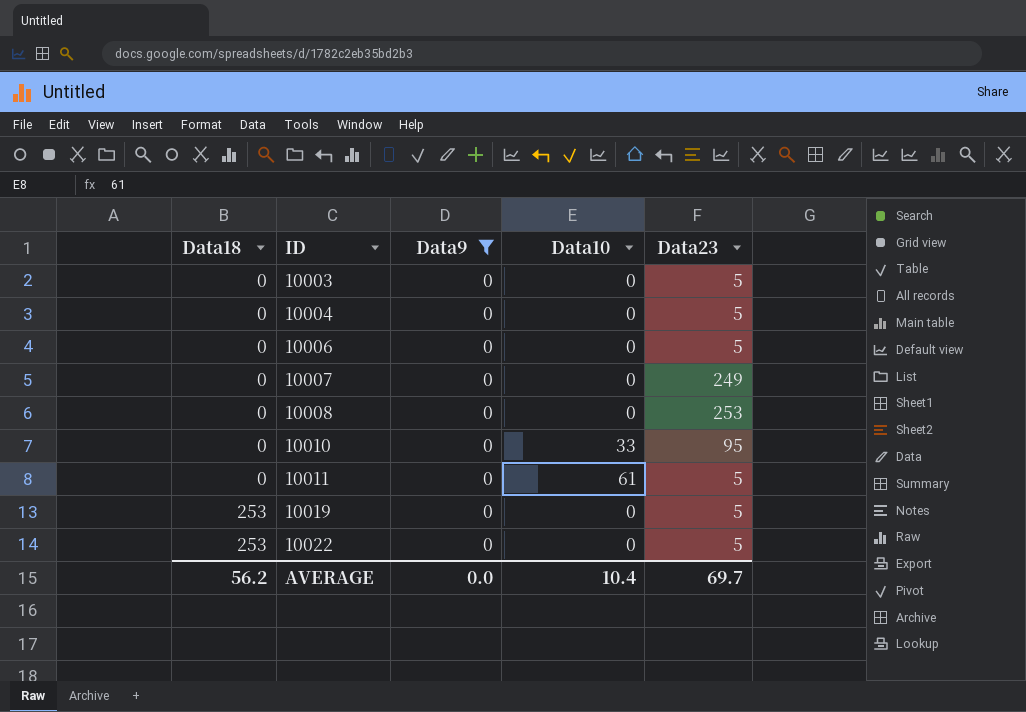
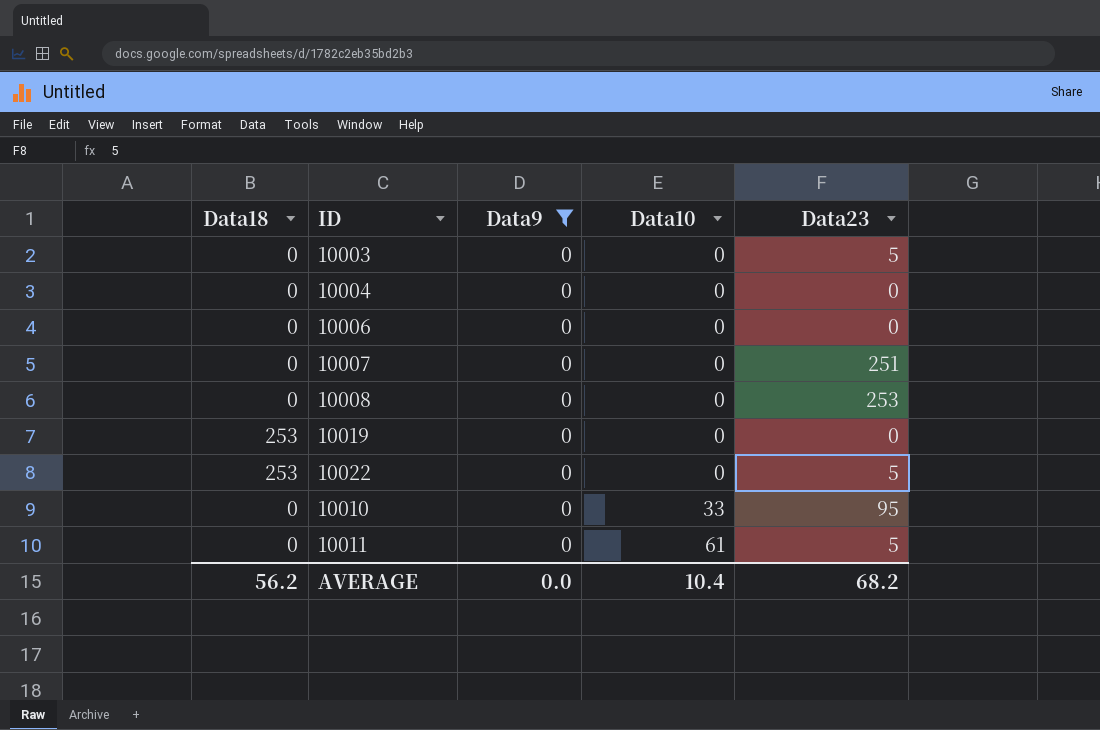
row order: Data18 ascending -> Data10 ascending
10004 | Data23: 5 -> 0
10006 | Data23: 5 -> 0
10007 | Data23: 249 -> 251
10019 | Data23: 5 -> 0
AVERAGE | Data23: 69.7 -> 68.2

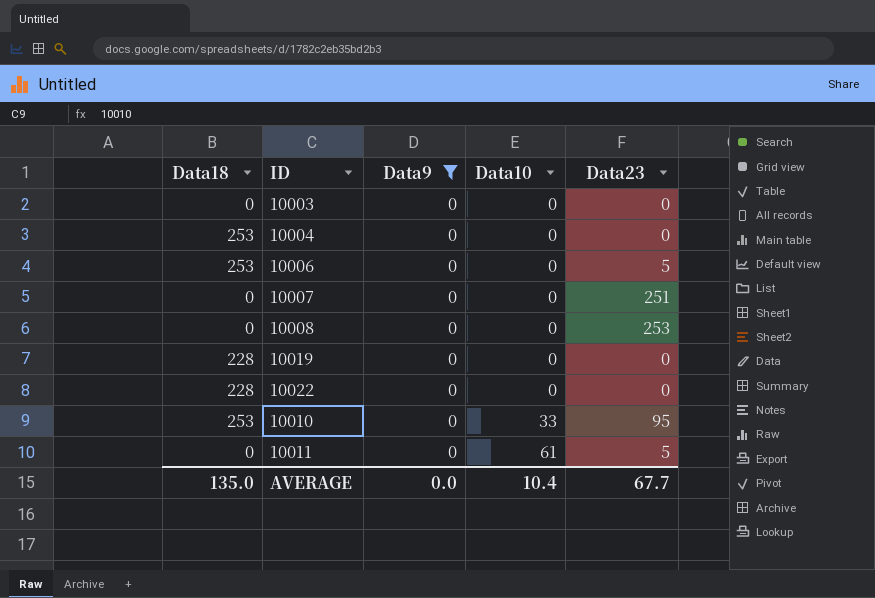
10003 | Data23: 5 -> 0
10004 | Data18: 0 -> 253
10006 | Data18: 0 -> 253
10006 | Data23: 0 -> 5
10019 | Data18: 253 -> 228
10022 | Data18: 253 -> 228
10022 | Data23: 5 -> 0
10010 | Data18: 0 -> 253
AVERAGE | Data18: 56.2 -> 135.0
AVERAGE | Data23: 68.2 -> 67.7

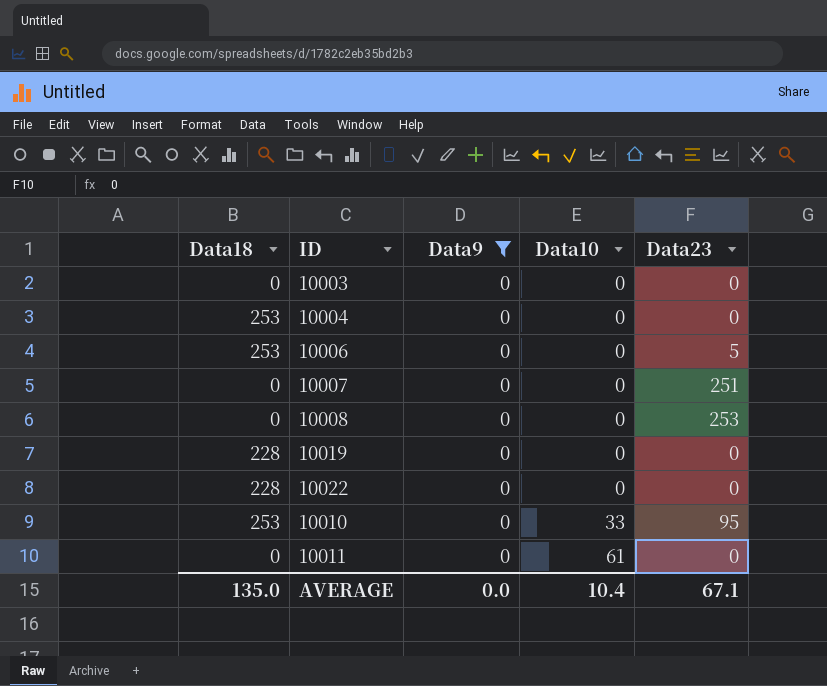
10011 | Data23: 5 -> 0
AVERAGE | Data23: 67.7 -> 67.1

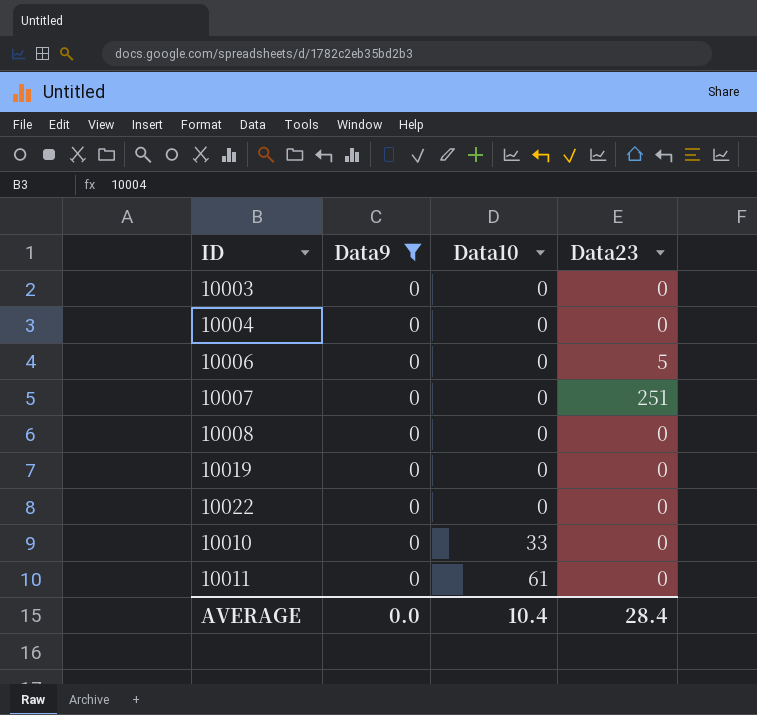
column Data18 | position: 1 -> none
10008 | Data23: 253 -> 0
10010 | Data23: 95 -> 0
AVERAGE | Data23: 67.1 -> 28.4

